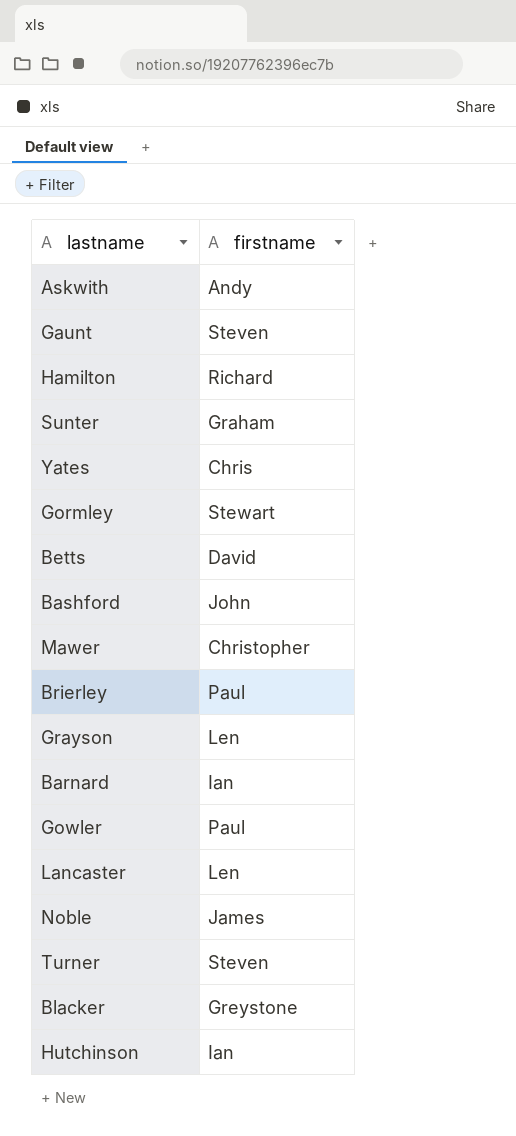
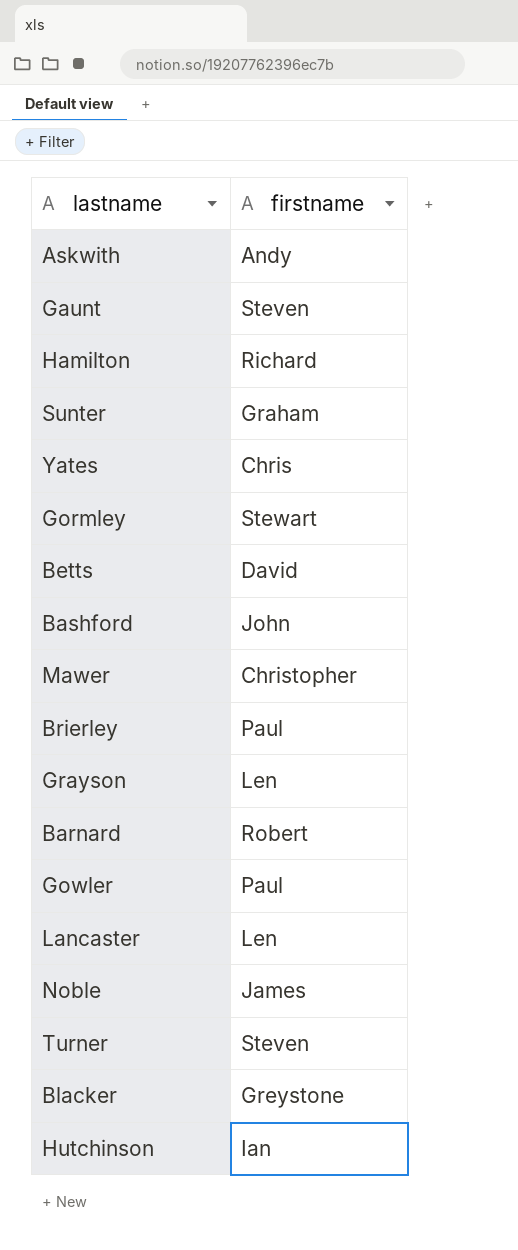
Barnard | firstname: Ian -> Robert

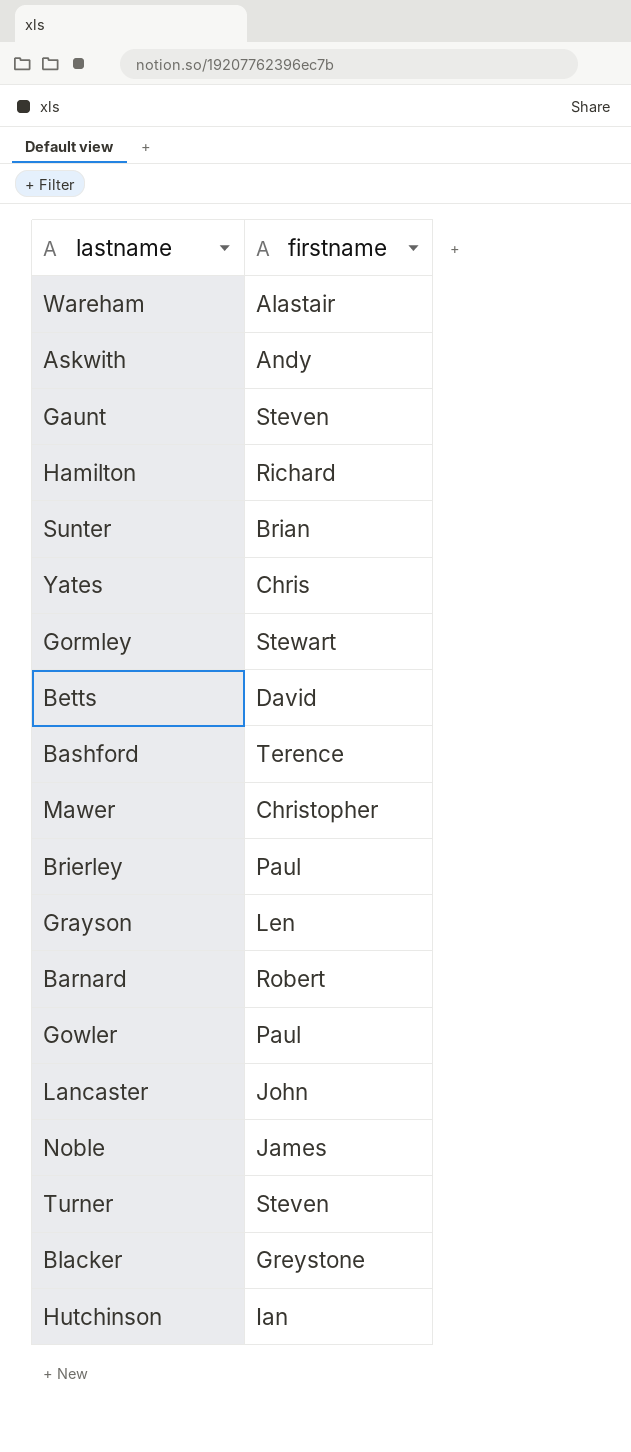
row Wareham: none -> Alastair
Sunter | firstname: Graham -> Brian
Bashford | firstname: John -> Terence
Lancaster | firstname: Len -> John

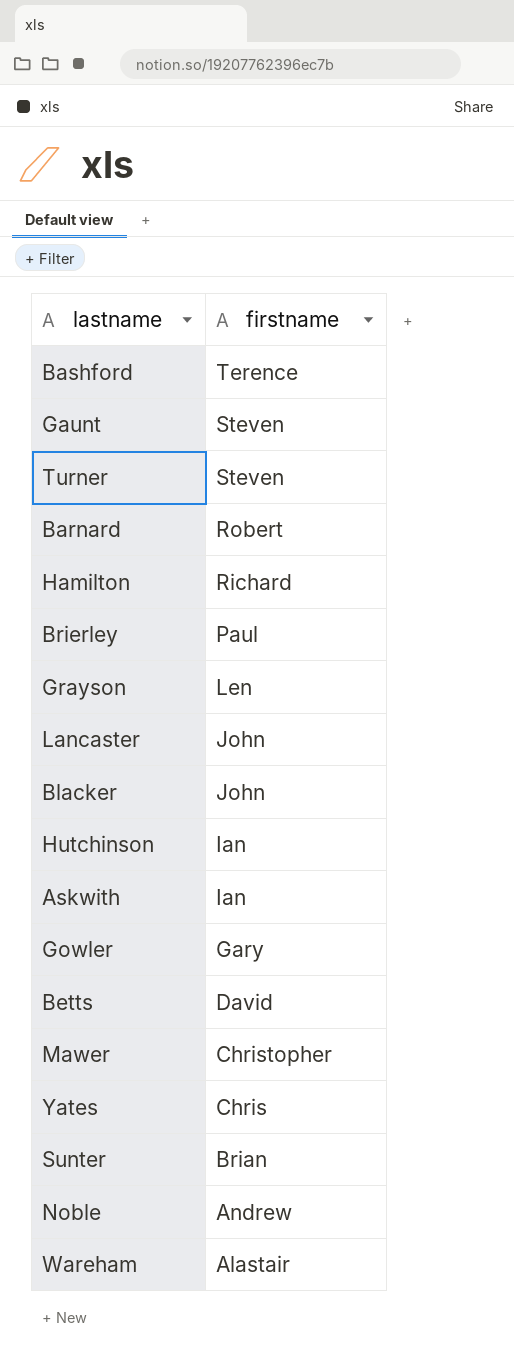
row order: none -> firstname descending
row Gormley: Stewart -> none
Blacker | firstname: Greystone -> John
Askwith | firstname: Andy -> Ian
Gowler | firstname: Paul -> Gary
Noble | firstname: James -> Andrew

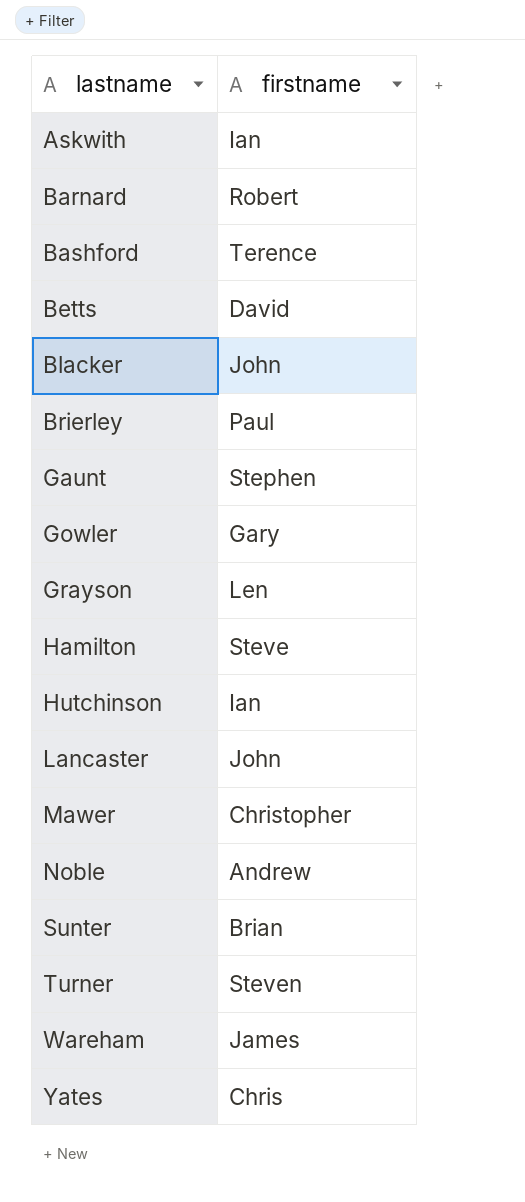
row order: firstname descending -> lastname ascending
Gaunt | firstname: Steven -> Stephen
Hamilton | firstname: Richard -> Steve
Wareham | firstname: Alastair -> James

